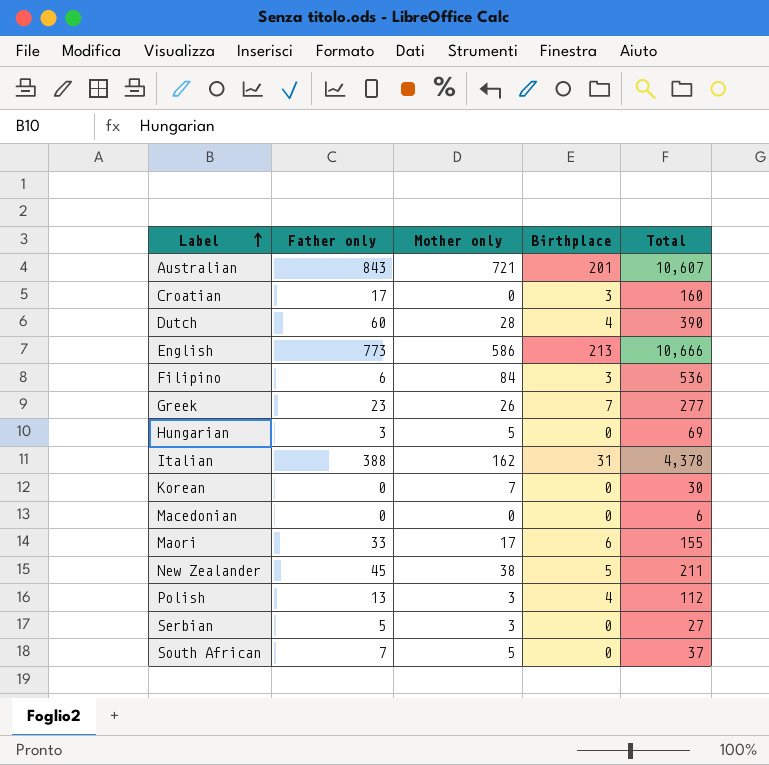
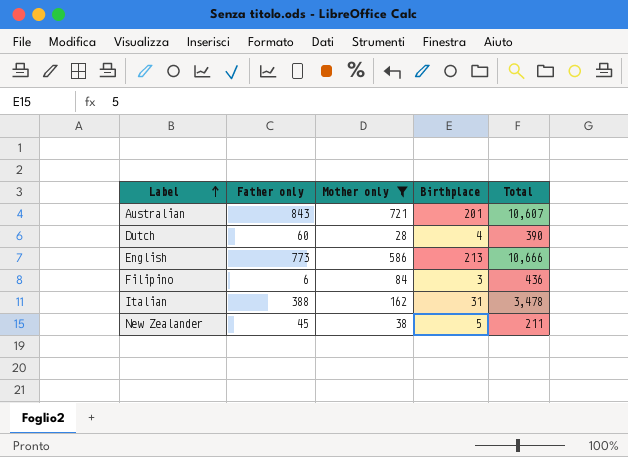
filter: none -> Mother only >= 28
Filipino | Total: 536 -> 436
Italian | Total: 4,378 -> 3,478

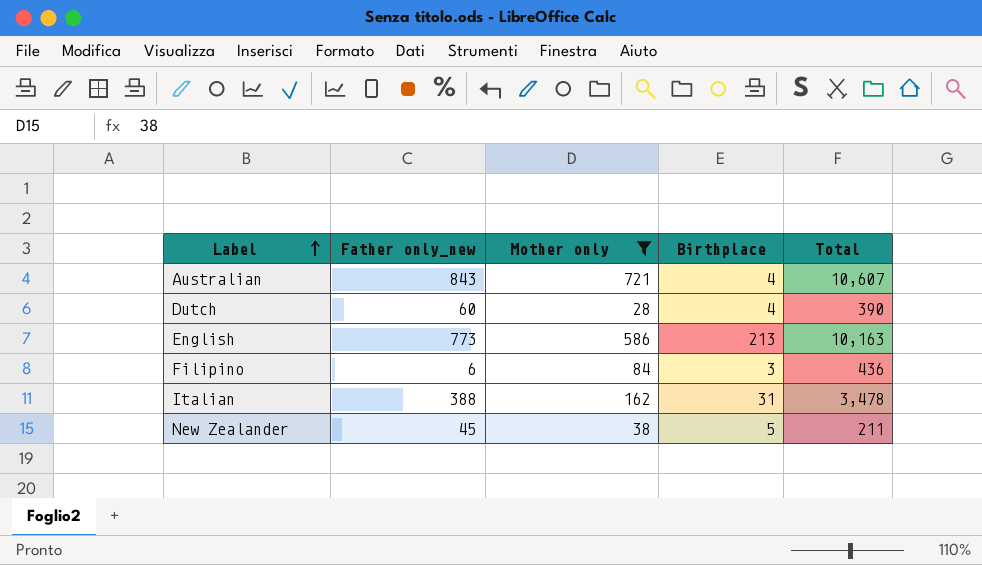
column name: Father only -> Father only_new
Australian | Birthplace: 201 -> 4
English | Total: 10,666 -> 10,163

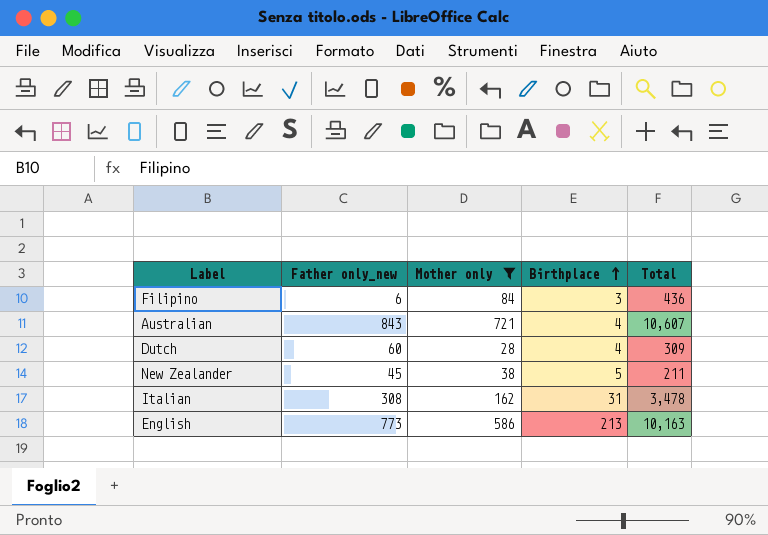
row order: Label ascending -> Birthplace ascending
Dutch | Total: 390 -> 309
Italian | Father only_new: 388 -> 308

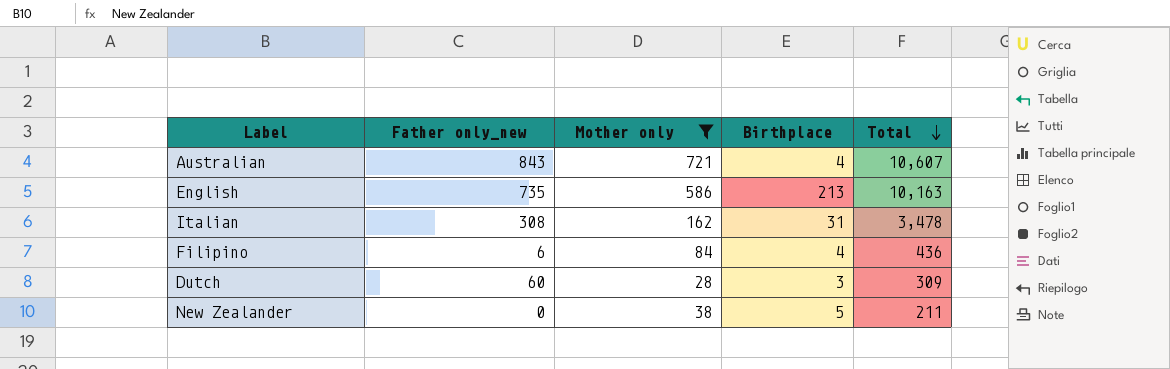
row order: Birthplace ascending -> Total descending
English | Father only_new: 773 -> 735
Filipino | Birthplace: 3 -> 4
Dutch | Birthplace: 4 -> 3
New Zealander | Father only_new: 45 -> 0

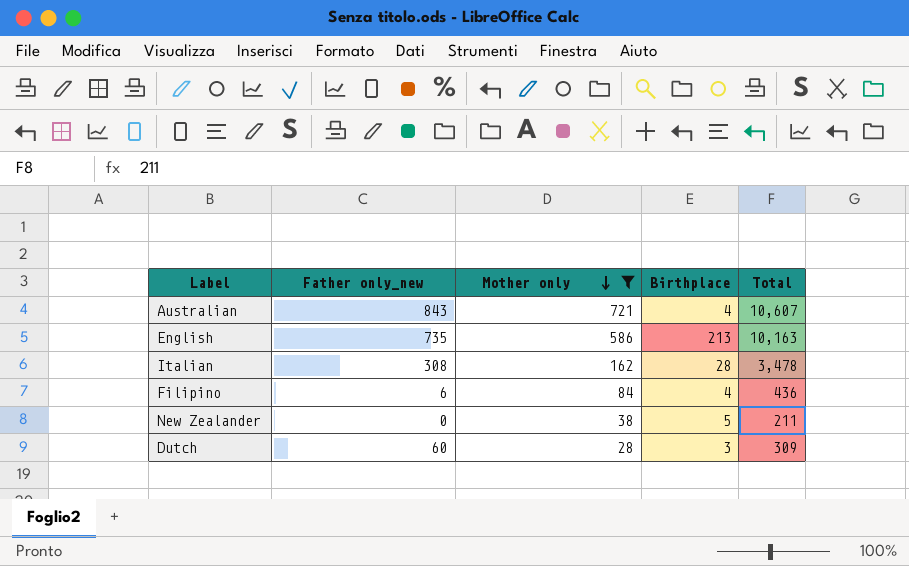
row order: Total descending -> Mother only descending
Italian | Birthplace: 31 -> 28

